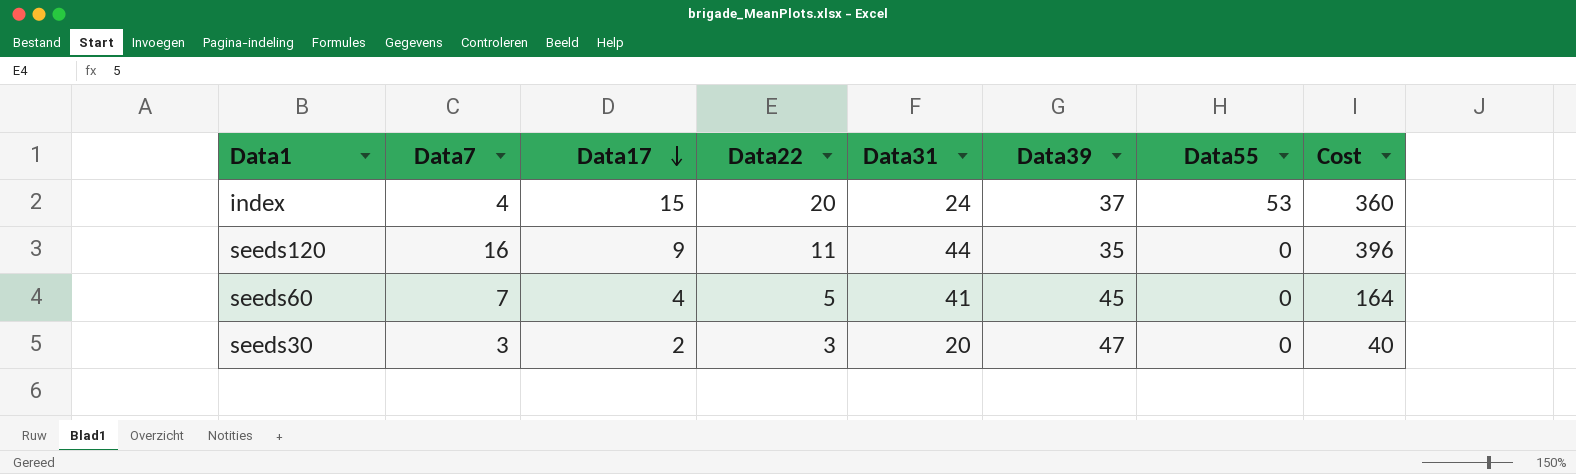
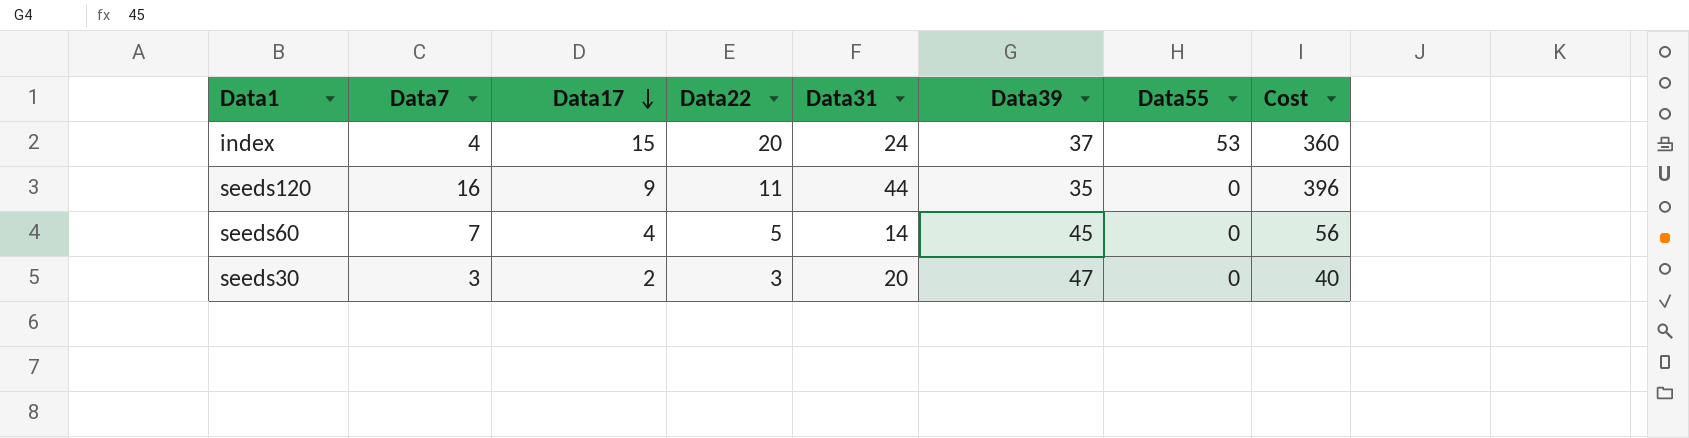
seeds60 | Data31: 41 -> 14
seeds60 | Cost: 164 -> 56

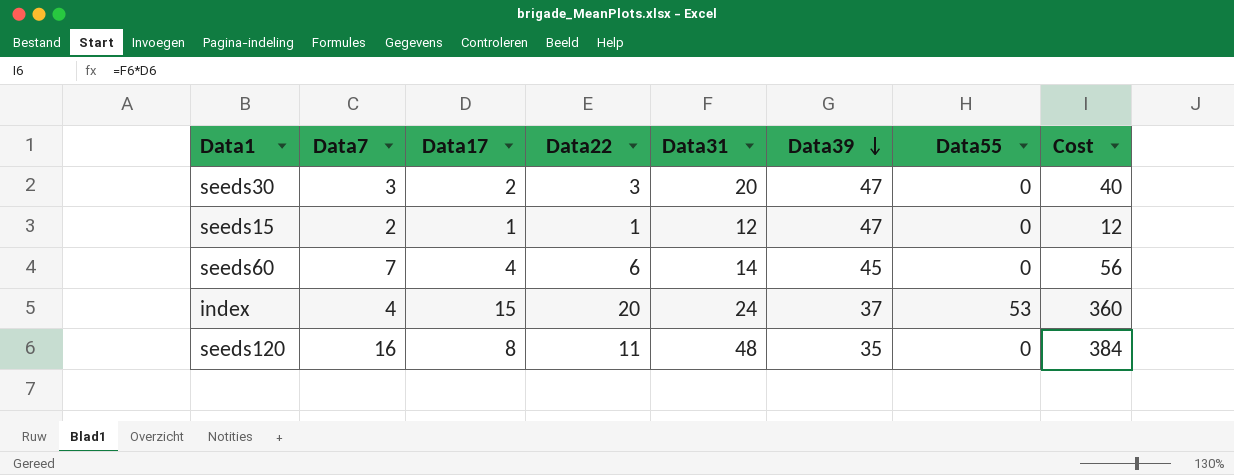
row order: Data17 descending -> Data39 descending
row seeds15: none -> 2 | 1 | 1 | 12 | 47 | 0 | 12
seeds60 | Data22: 5 -> 6
seeds120 | Data17: 9 -> 8
seeds120 | Data31: 44 -> 48
seeds120 | Cost: 396 -> 384

